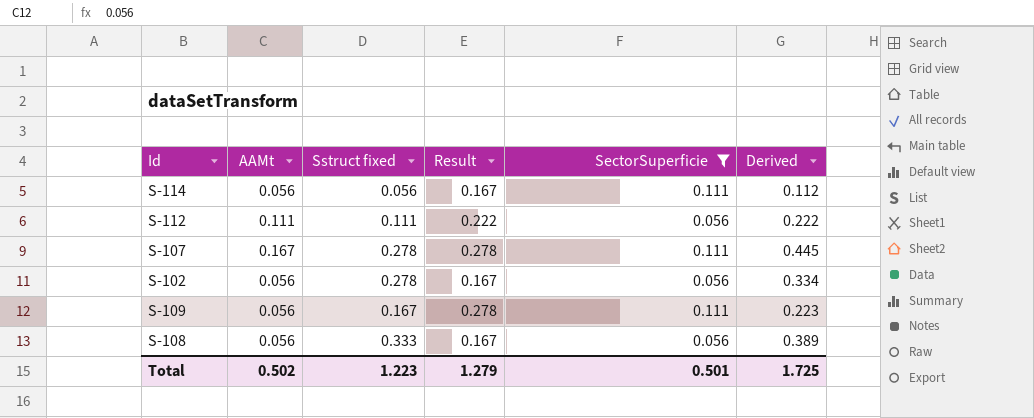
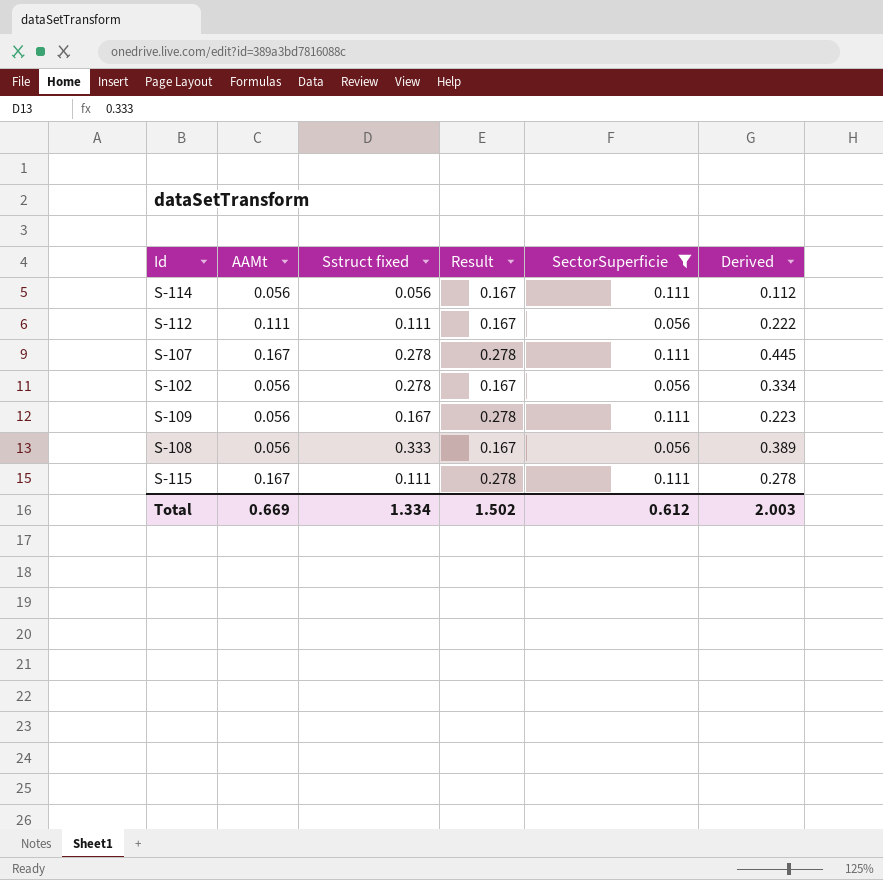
S-112 | Result: 0.222 -> 0.167
row S-115: none -> 0.167 | 0.111 | 0.278 | 0.111 | 0.278
Total | AAMt: 0.502 -> 0.669
Total | Sstruct fixed: 1.223 -> 1.334
Total | Result: 1.279 -> 1.502
Total | SectorSuperficie: 0.501 -> 0.612
Total | Derived: 1.725 -> 2.003

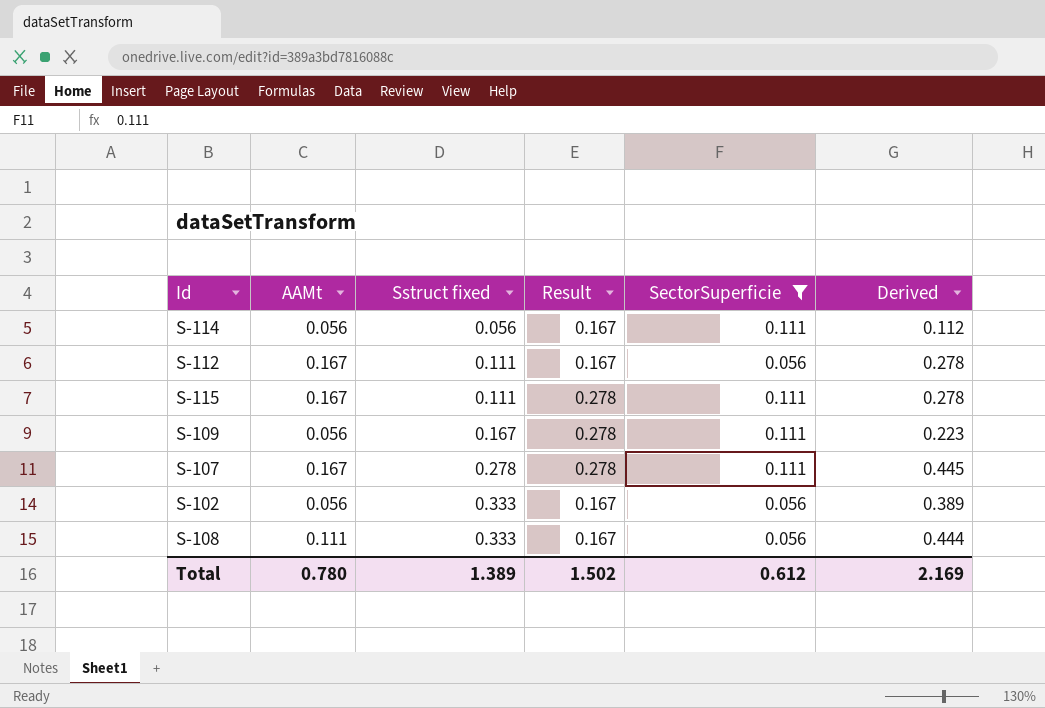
row order: none -> Sstruct fixed ascending
S-112 | AAMt: 0.111 -> 0.167
S-112 | Derived: 0.222 -> 0.278
S-102 | Sstruct fixed: 0.278 -> 0.333
S-102 | Derived: 0.334 -> 0.389
S-108 | AAMt: 0.056 -> 0.111
S-108 | Derived: 0.389 -> 0.444
Total | AAMt: 0.669 -> 0.780
Total | Sstruct fixed: 1.334 -> 1.389
Total | Derived: 2.003 -> 2.169

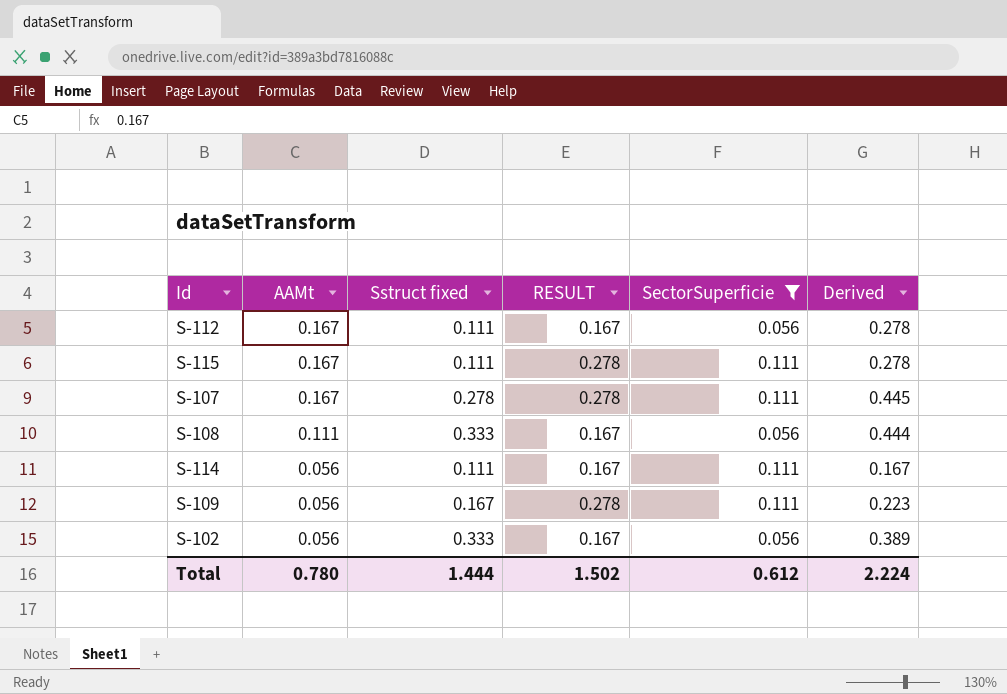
row order: Sstruct fixed ascending -> AAMt descending
column name: Result -> RESULT
S-114 | Sstruct fixed: 0.056 -> 0.111
S-114 | Derived: 0.112 -> 0.167
Total | Sstruct fixed: 1.389 -> 1.444
Total | Derived: 2.169 -> 2.224

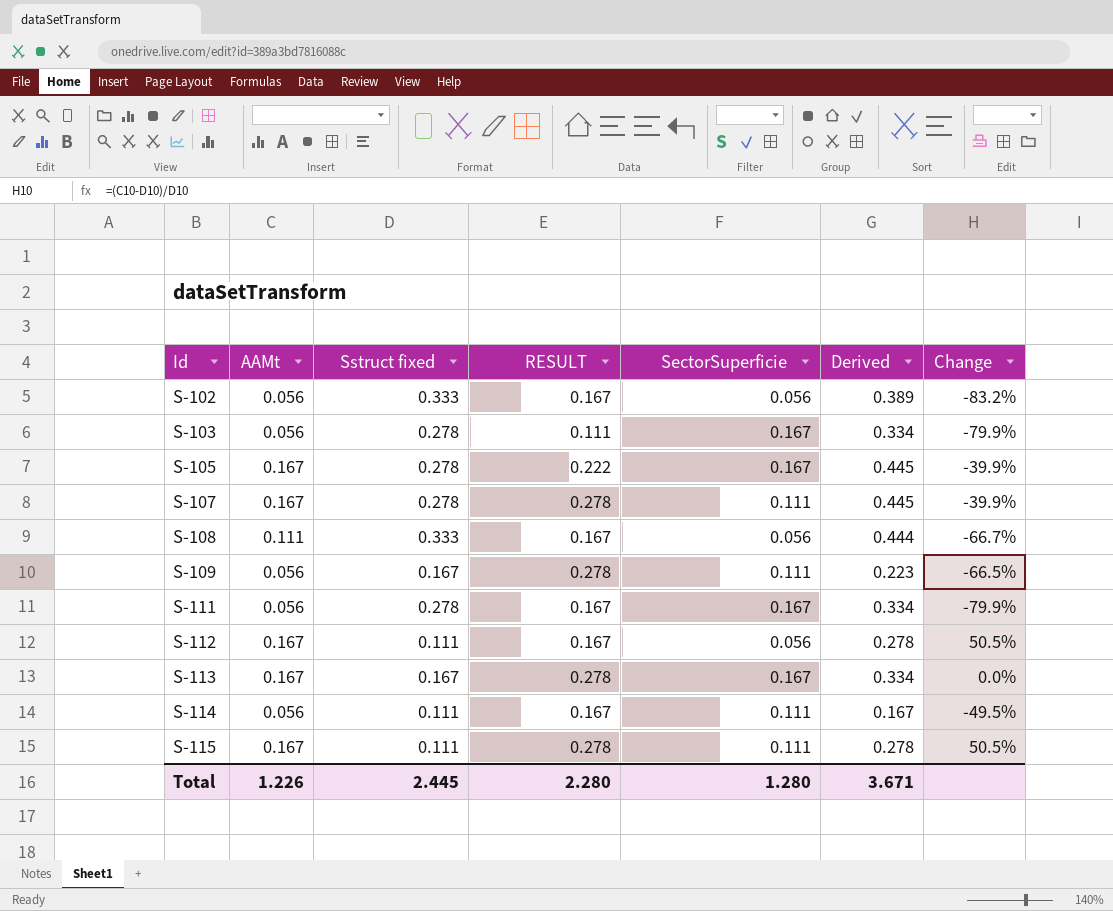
filter: SectorSuperficie != 0.167 -> none
row order: AAMt descending -> Id ascending
column Change | formula: none -> ([AAMt] - [Sstruct fixed]) / [Sstruct fixed]
Total | AAMt: 0.780 -> 1.226
Total | Sstruct fixed: 1.444 -> 2.445
Total | RESULT: 1.502 -> 2.280
Total | SectorSuperficie: 0.612 -> 1.280
Total | Derived: 2.224 -> 3.671

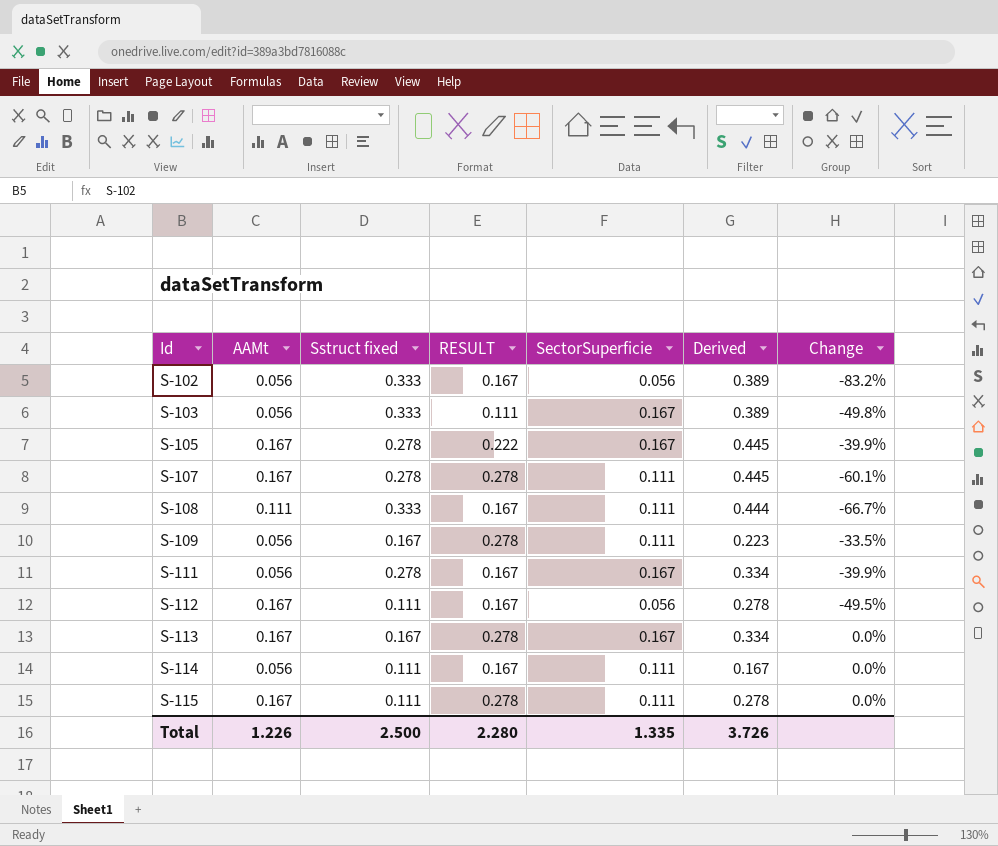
column Change | formula: ([AAMt] - [Sstruct fixed]) / [Sstruct fixed] -> ([SectorSuperficie] - [Sstruct fixed]) / [Sstruct fixed]
S-103 | Sstruct fixed: 0.278 -> 0.333
S-103 | Derived: 0.334 -> 0.389
S-108 | SectorSuperficie: 0.056 -> 0.111
Total | Sstruct fixed: 2.445 -> 2.500
Total | SectorSuperficie: 1.280 -> 1.335
Total | Derived: 3.671 -> 3.726

